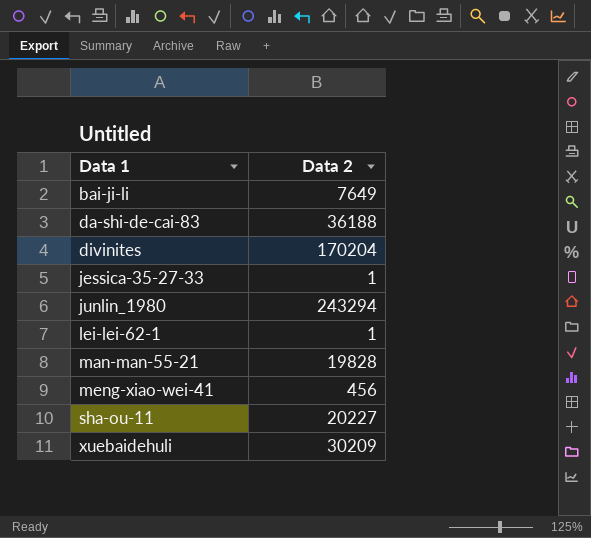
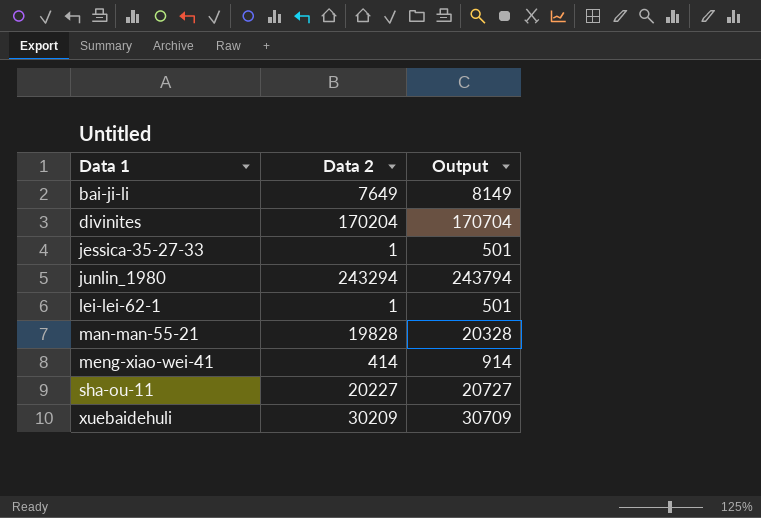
column Output | formula: none -> [Data 2] + 500
row da-shi-de-cai-83: 36188 -> none
meng-xiao-wei-41 | Data 2: 456 -> 414

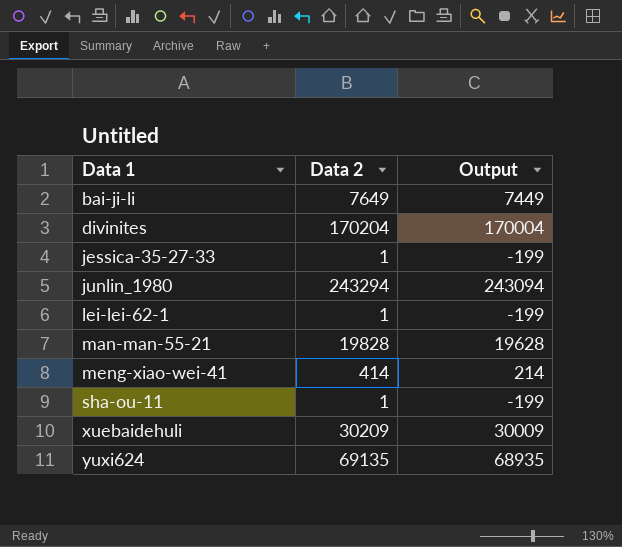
column Output | formula: [Data 2] + 500 -> [Data 2] - 200
sha-ou-11 | Data 2: 20227 -> 1
row yuxi624: none -> 69135 | 68935

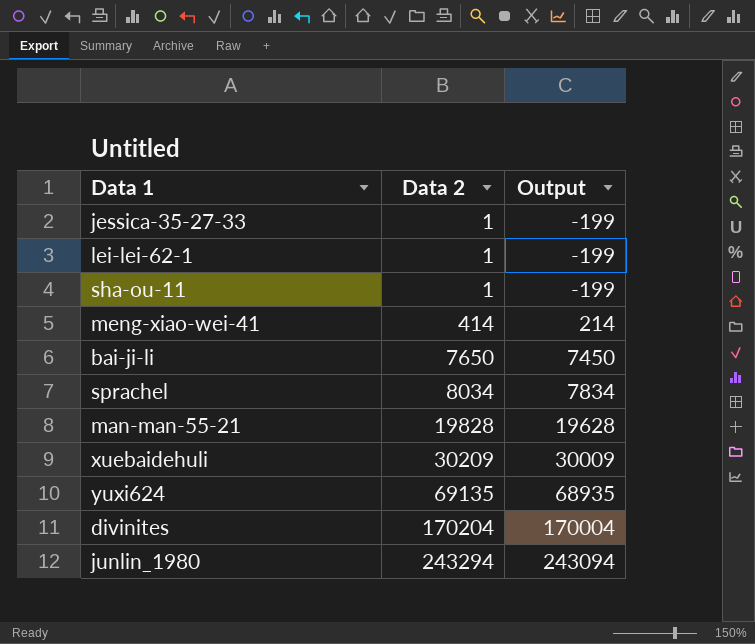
row order: Data 1 ascending -> Data 2 ascending
bai-ji-li | Data 2: 7649 -> 7650
bai-ji-li | Output: 7449 -> 7450
row sprachel: none -> 8034 | 7834

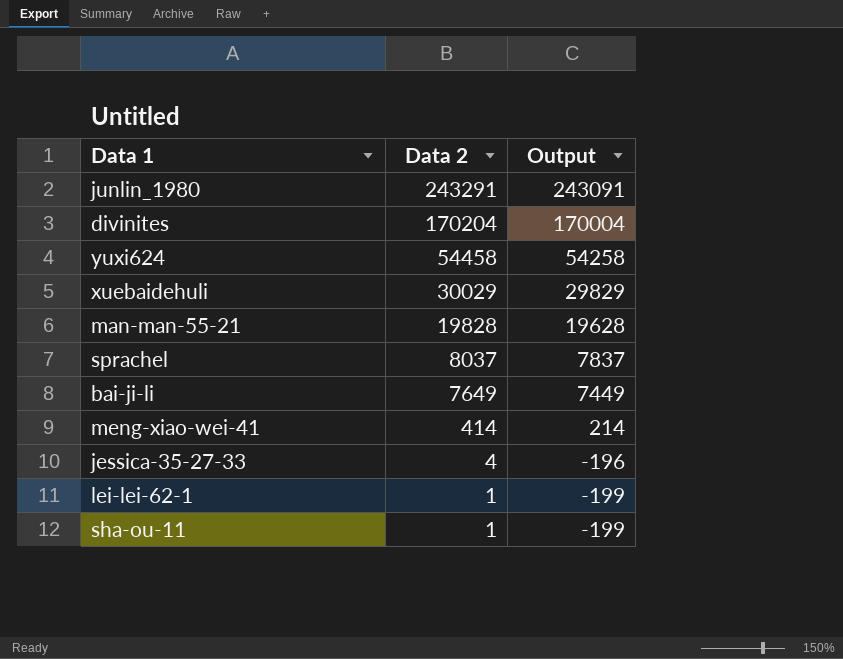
row order: Data 2 ascending -> Data 2 descending
junlin_1980 | Data 2: 243294 -> 243291
junlin_1980 | Output: 243094 -> 243091
yuxi624 | Data 2: 69135 -> 54458
yuxi624 | Output: 68935 -> 54258
xuebaidehuli | Data 2: 30209 -> 30029
xuebaidehuli | Output: 30009 -> 29829
sprachel | Data 2: 8034 -> 8037
sprachel | Output: 7834 -> 7837
bai-ji-li | Data 2: 7650 -> 7649
bai-ji-li | Output: 7450 -> 7449
jessica-35-27-33 | Data 2: 1 -> 4
jessica-35-27-33 | Output: -199 -> -196

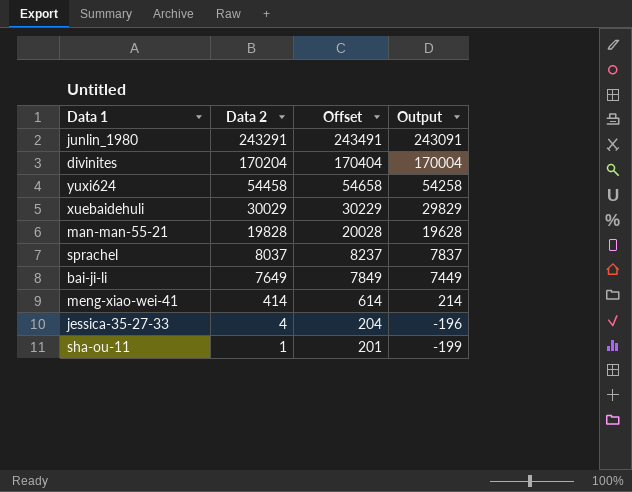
column Offset | formula: none -> [Data 2] + 200
row lei-lei-62-1: 1 | -199 -> none

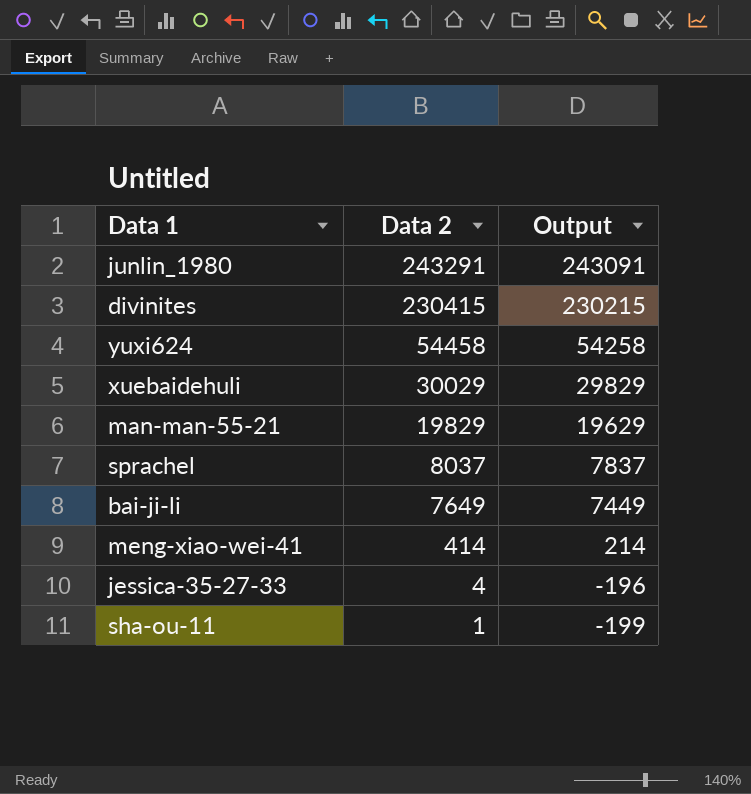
column Offset | formula: [Data 2] + 200 -> none
divinites | Data 2: 170204 -> 230415
divinites | Output: 170004 -> 230215
man-man-55-21 | Data 2: 19828 -> 19829
man-man-55-21 | Output: 19628 -> 19629

